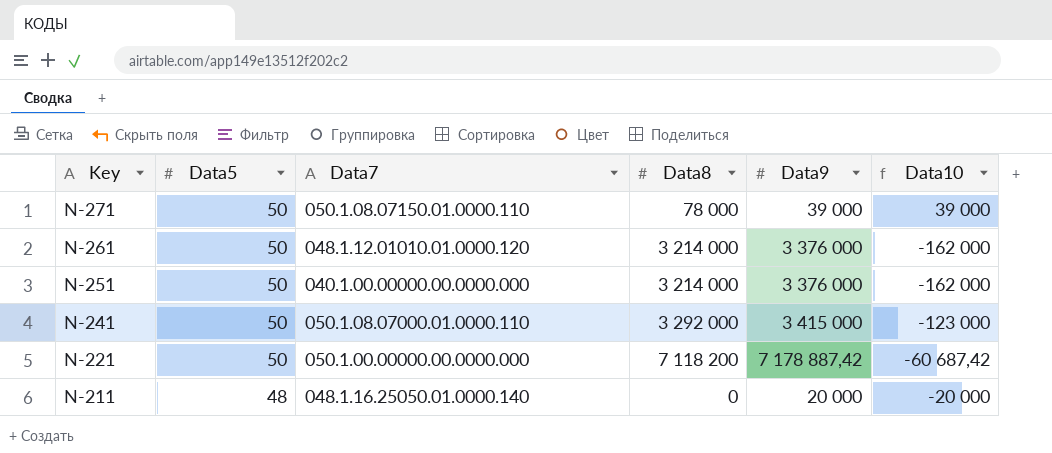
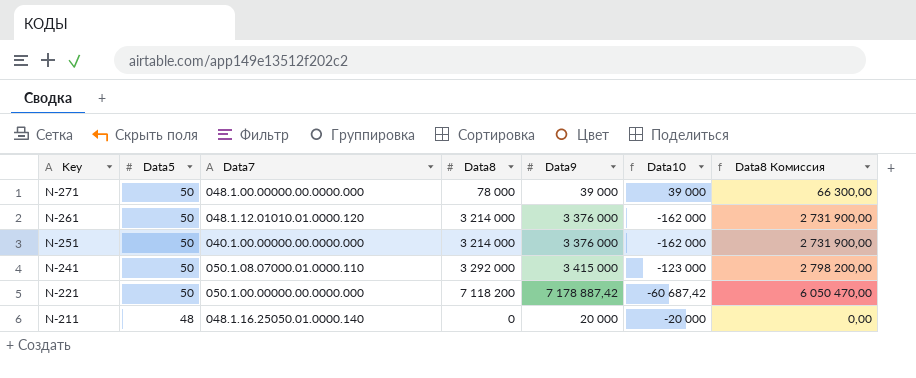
column Data8 Комиссия | formula: none -> [Data8] * 0,85
N-271 | Data7: 050.1.08.07150.01.0000.110 -> 048.1.00.00000.00.0000.000

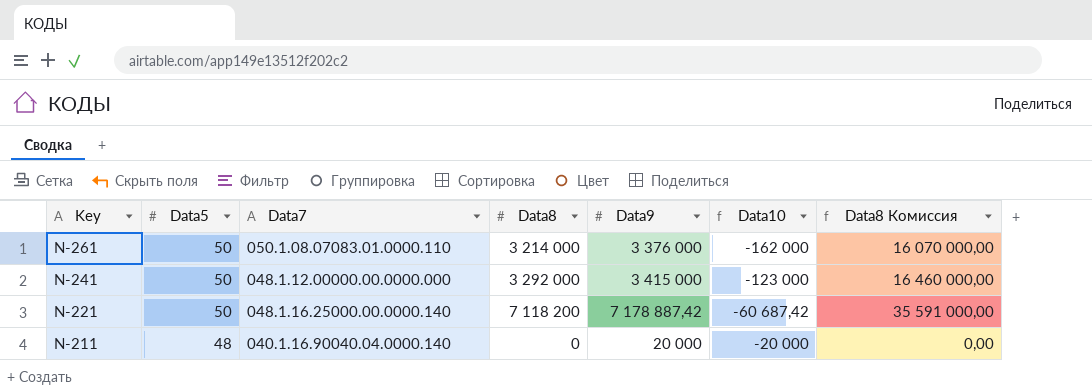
column Data8 Комиссия | formula: [Data8] * 0,85 -> [Data8] * 5
row N-271: 50 | 048.1.00.00000.00.0000.000 | 78 000 | 39 000 | 39 000 | 66 300,00 -> none
row N-251: 50 | 040.1.00.00000.00.0000.000 | 3 214 000 | 3 376 000 | -162 000 | 2 731 900,00 -> none
N-261 | Data7: 048.1.12.01010.01.0000.120 -> 050.1.08.07083.01.0000.110
N-241 | Data7: 050.1.08.07000.01.0000.110 -> 048.1.12.00000.00.0000.000
N-221 | Data7: 050.1.00.00000.00.0000.000 -> 048.1.16.25000.00.0000.140
N-211 | Data7: 048.1.16.25050.01.0000.140 -> 040.1.16.90040.04.0000.140

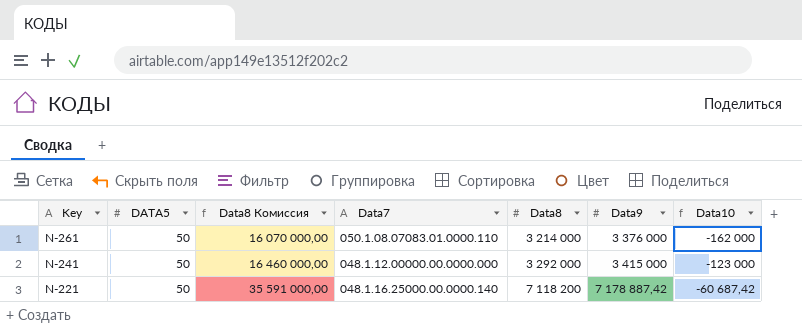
column name: Data5 -> DATA5
column Data8 Комиссия | position: 7 -> 3
row N-211: 48 | 040.1.16.90040.04.0000.140 | 0 | 20 000 | -20 000 | 0,00 -> none

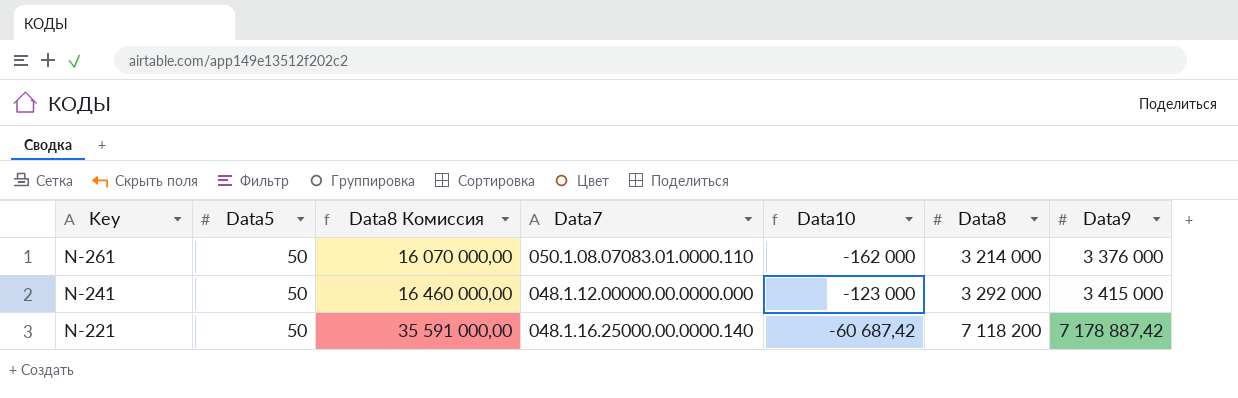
column name: DATA5 -> Data5
column Data10 | position: 7 -> 5

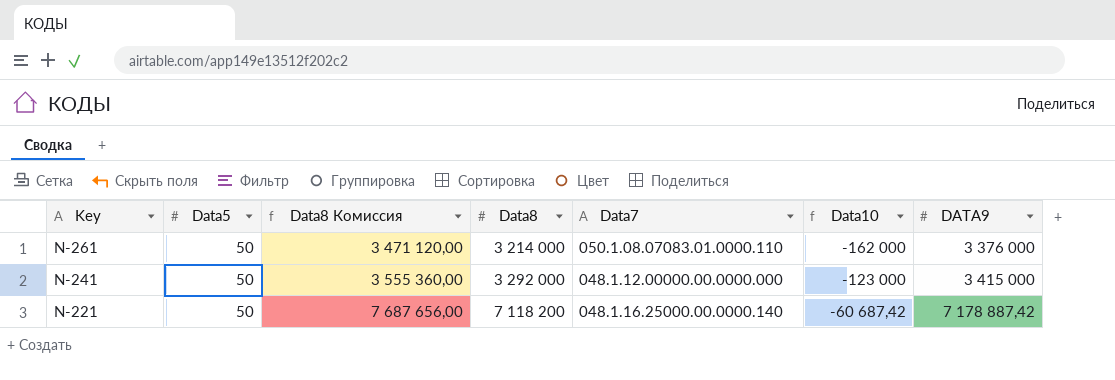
column Data8 Комиссия | formula: [Data8] * 5 -> [Data8] * 1,08
column Data8 | position: 6 -> 4
column name: Data9 -> DATA9

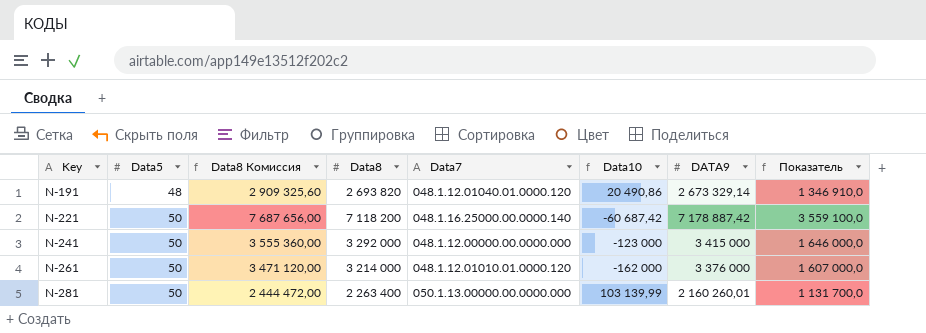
row order: Key descending -> Key ascending
column Показатель | formula: none -> [Data8] * 0,5
row N-191: none -> 48 | 2 909 325,60 | 2 693 820 | 048.1.12.01040.01.0000.120 | 20 490,86 | 2 673 329,14 | 1 346 910,0
N-261 | Data7: 050.1.08.07083.01.0000.110 -> 048.1.12.01010.01.0000.120
row N-281: none -> 50 | 2 444 472,00 | 2 263 400 | 050.1.13.00000.00.0000.000 | 103 139,99 | 2 160 260,01 | 1 131 700,0

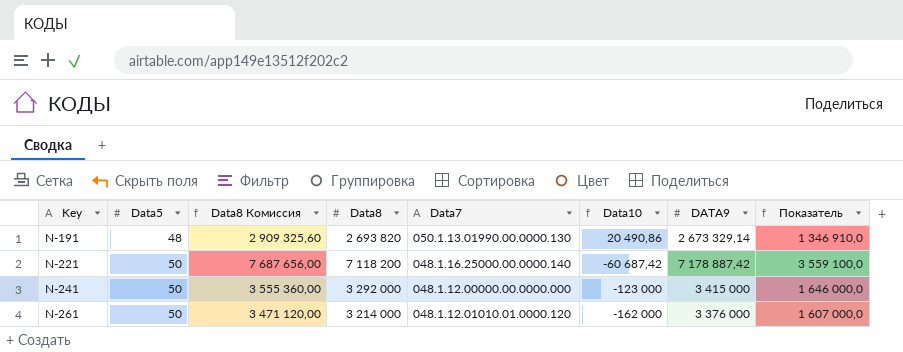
row N-281: 50 | 2 444 472,00 | 2 263 400 | 050.1.13.00000.00.0000.000 | 103 139,99 | 2 160 260,01 | 1 131 700,0 -> none
N-191 | Data7: 048.1.12.01040.01.0000.120 -> 050.1.13.01990.00.0000.130

